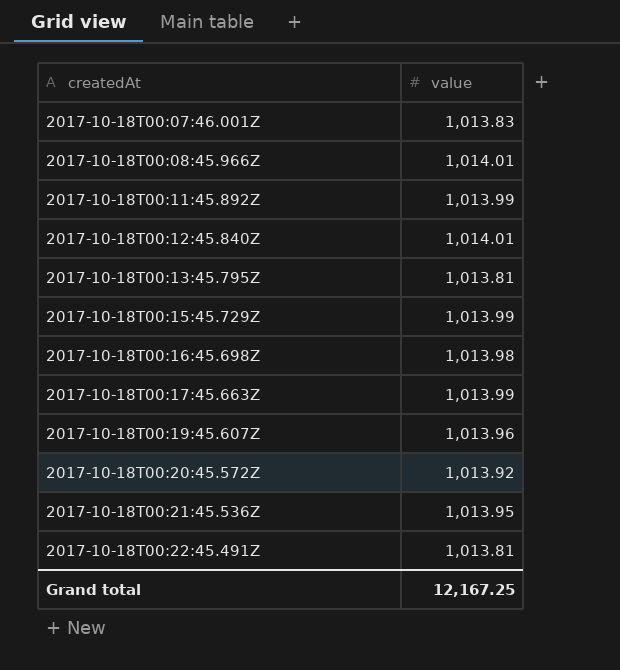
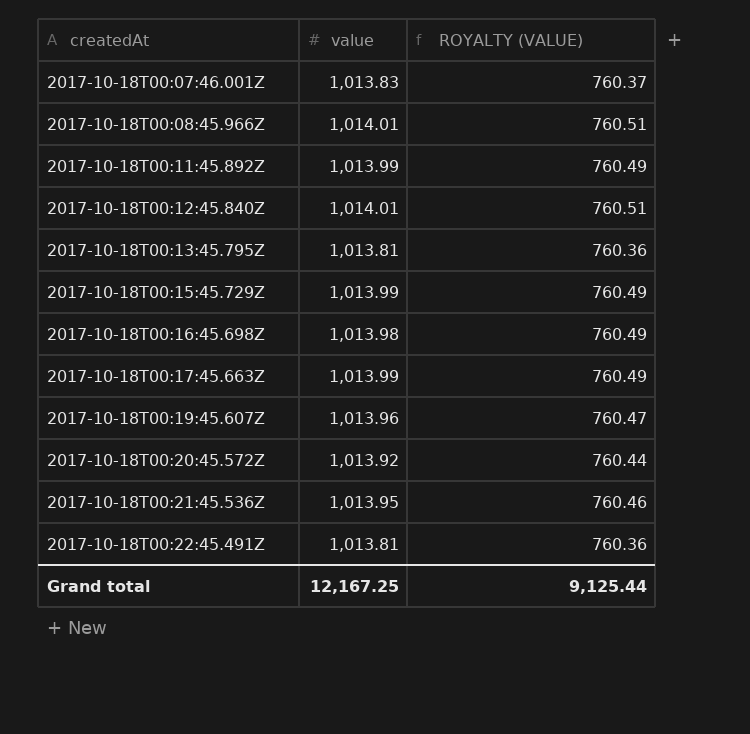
column ROYALTY (VALUE) | formula: none -> [value] * 0.75

